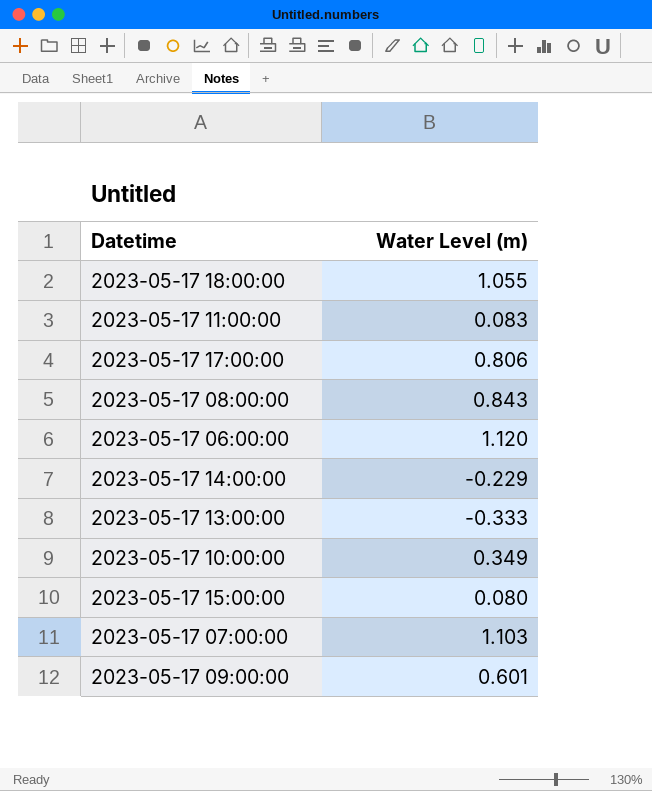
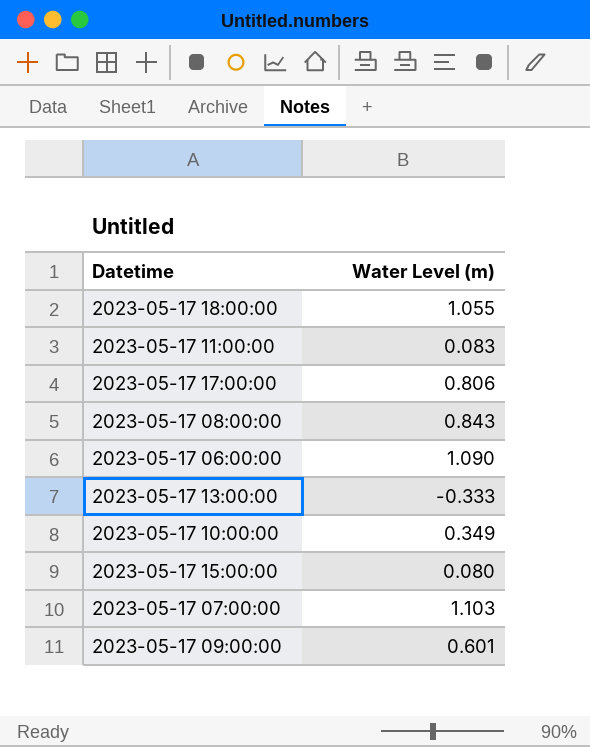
row 2023-05-17 14:00:00: -0.229 -> none
2023-05-17 06:00:00 | Water Level (m): 1.120 -> 1.090

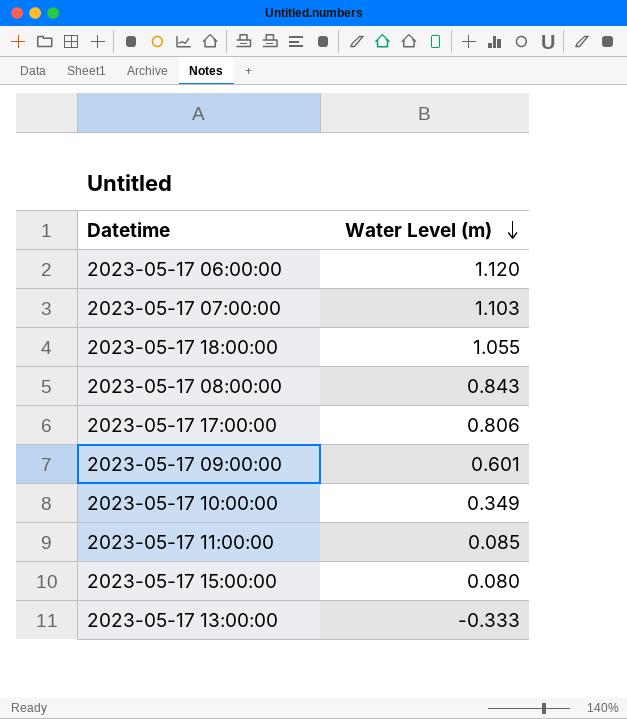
row order: none -> Water Level (m) descending
2023-05-17 06:00:00 | Water Level (m): 1.090 -> 1.120
2023-05-17 11:00:00 | Water Level (m): 0.083 -> 0.085

